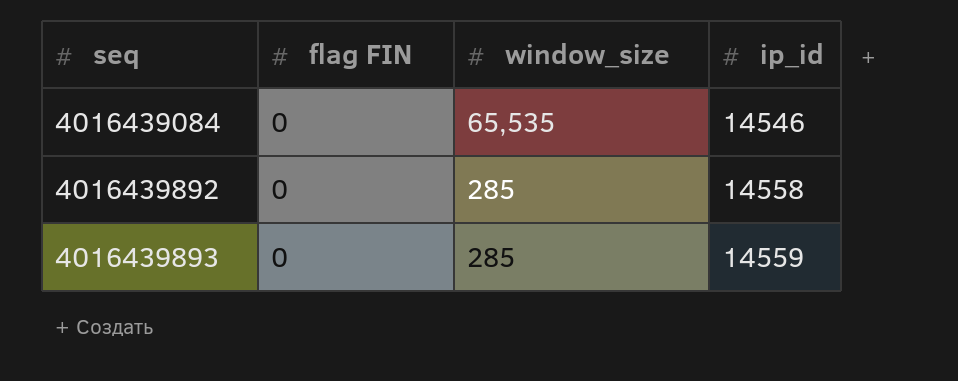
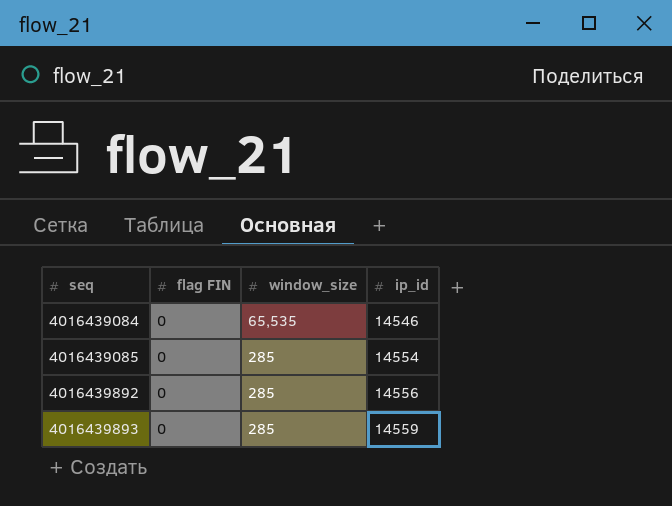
row 4016439085: none -> 0 | 285 | 14554
4016439892 | ip_id: 14558 -> 14556

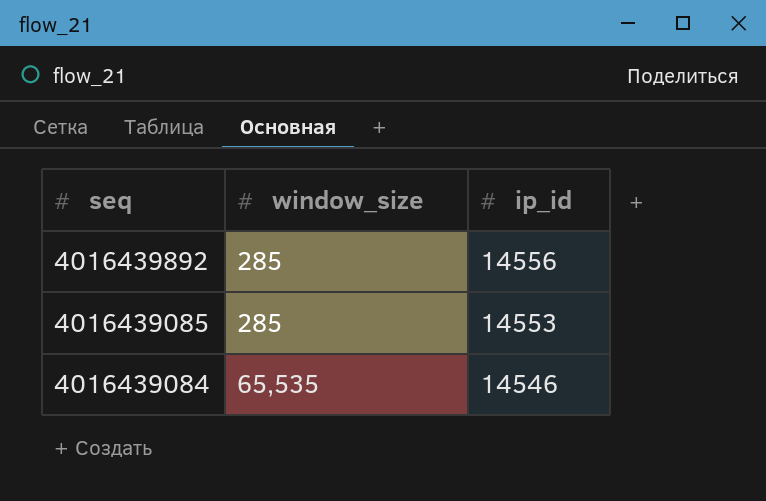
row order: seq ascending -> seq descending
column flag FIN | position: 2 -> none
row 4016439893: 0 | 285 | 14559 -> none
4016439085 | ip_id: 14554 -> 14553

